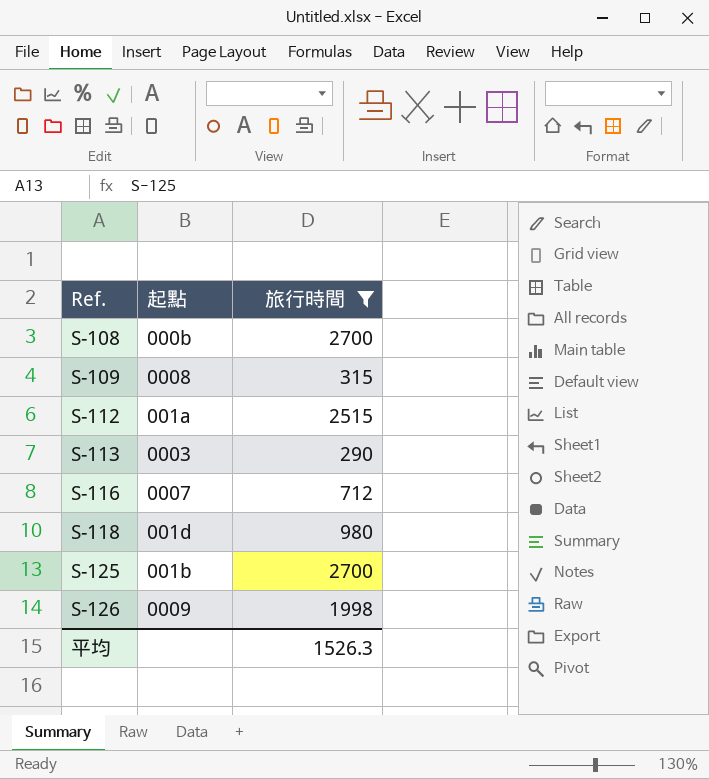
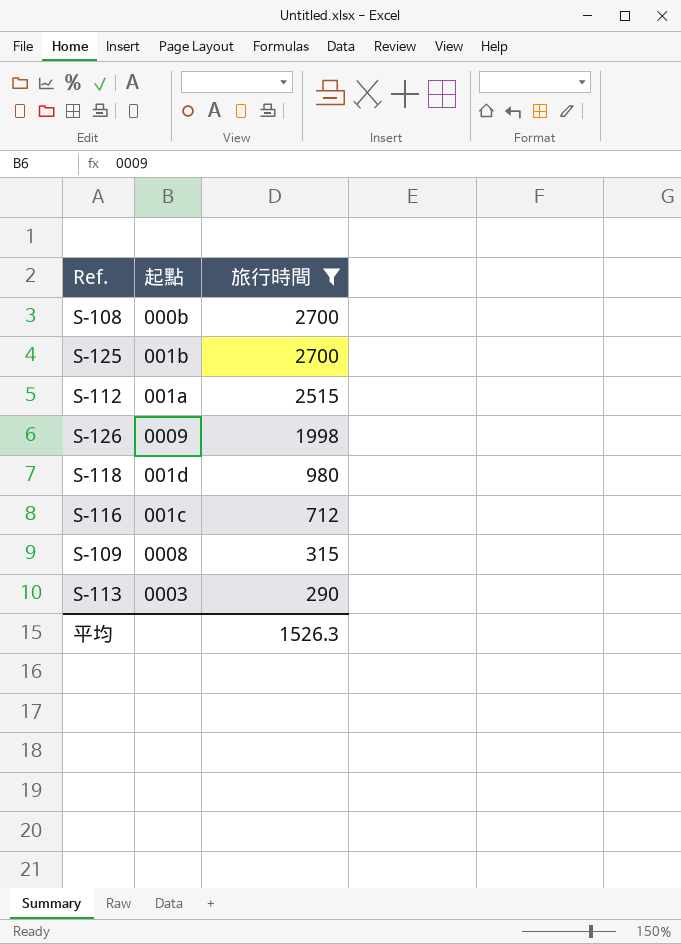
row order: Ref. ascending -> 旅行時間 descending
S-116 | 起點: 0007 -> 001c

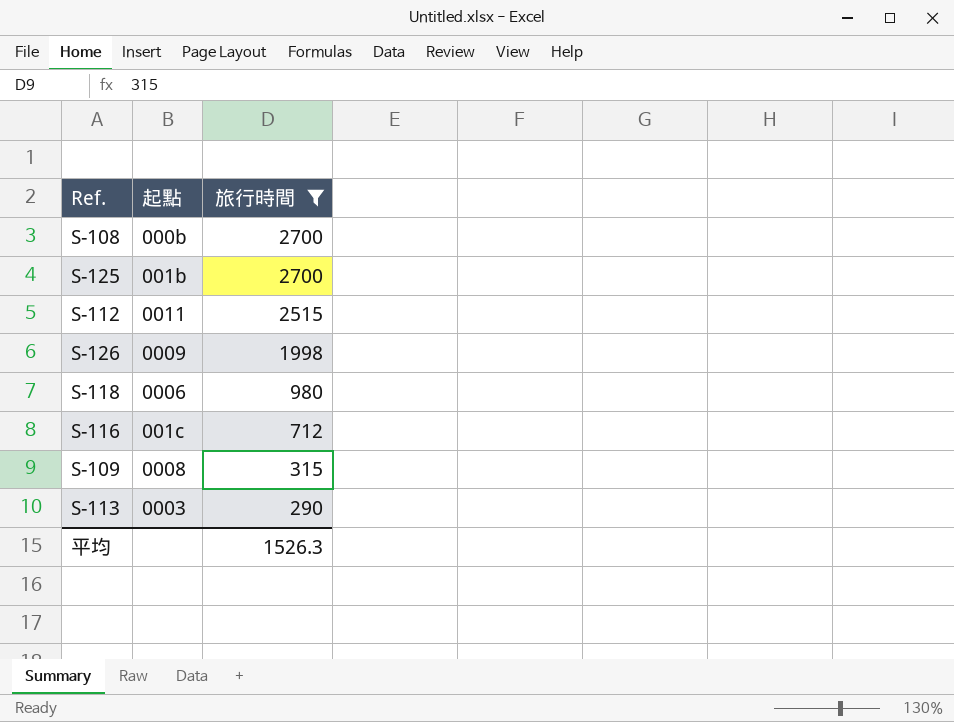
S-112 | 起點: 001a -> 0011
S-118 | 起點: 001d -> 0006

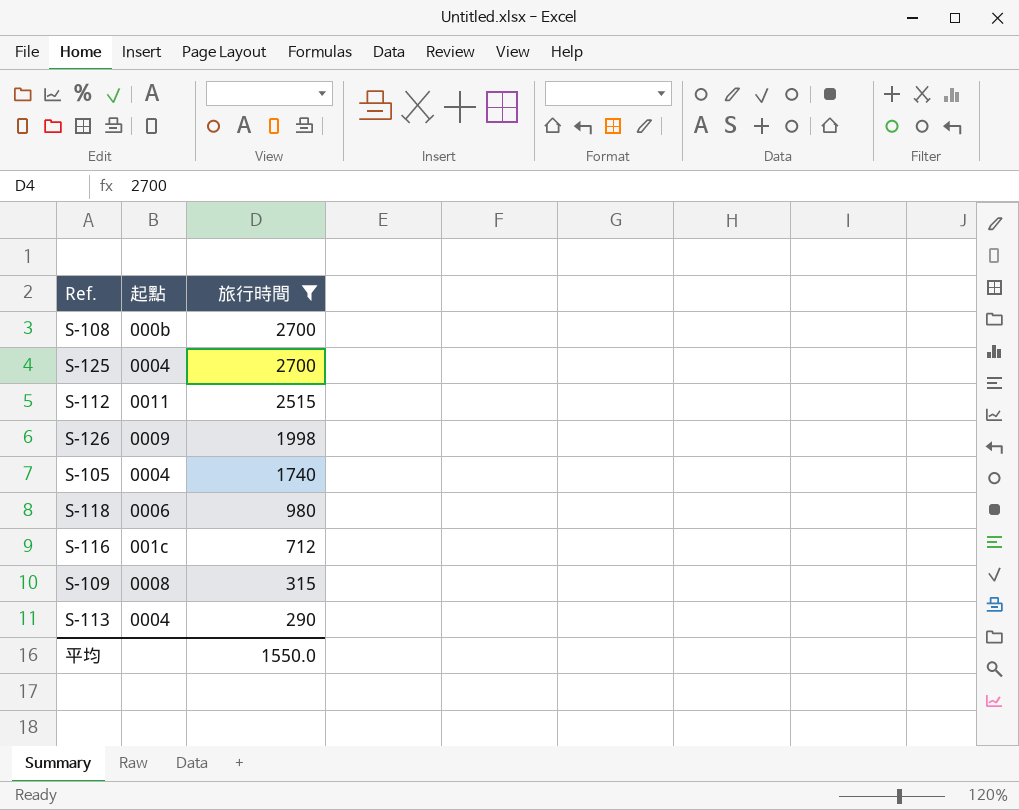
S-125 | 起點: 001b -> 0004
row S-105: none -> 0004 | 1740
S-113 | 起點: 0003 -> 0004
平均 | 旅行時間: 1526.3 -> 1550.0

